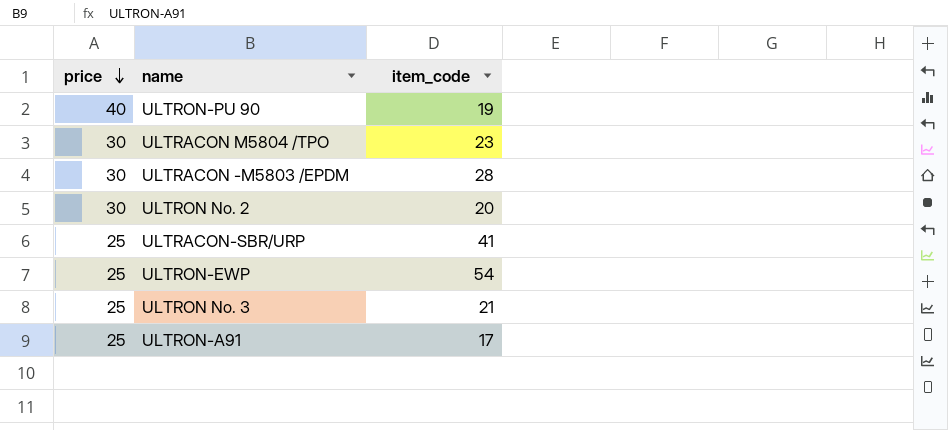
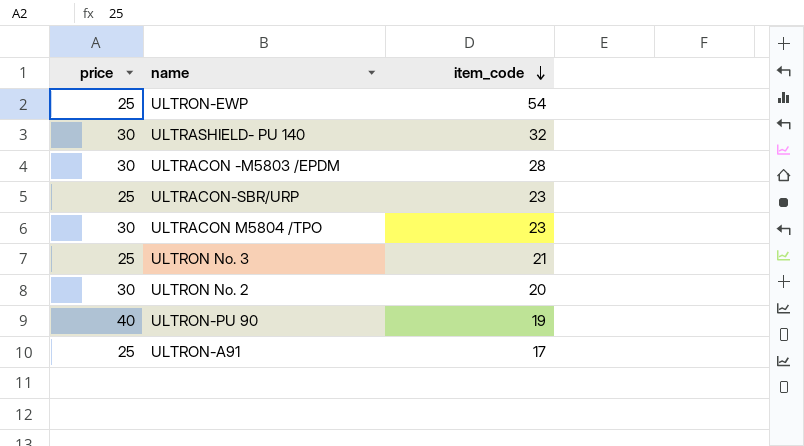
row order: price descending -> item_code descending
row ULTRASHIELD- PU 140: none -> 30 | 32
ULTRACON-SBR/URP | item_code: 41 -> 23

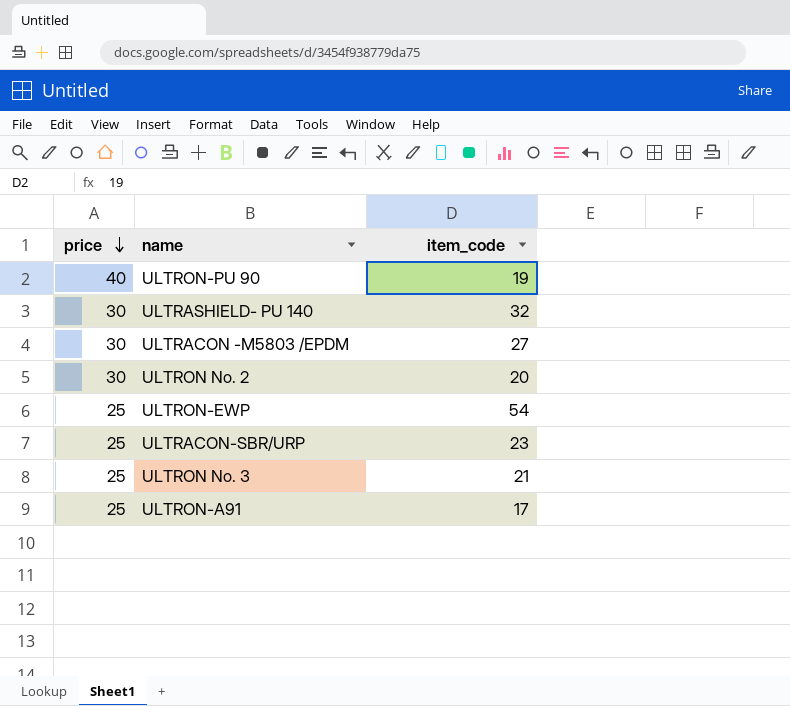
row order: item_code descending -> price descending
row ULTRACON M5804 /TPO: 30 | 23 -> none
ULTRACON -M5803 /EPDM | item_code: 28 -> 27

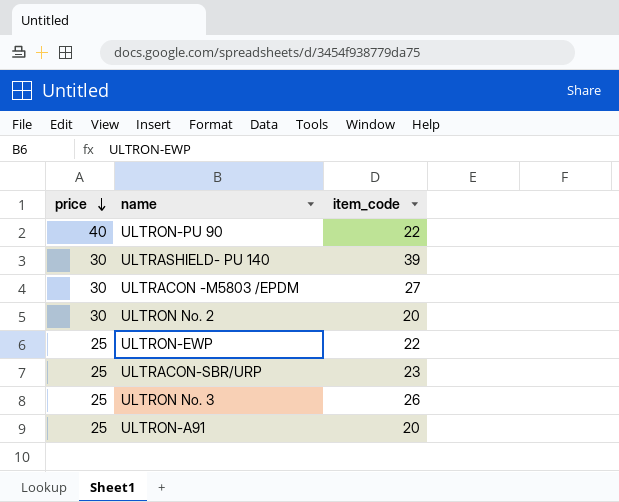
ULTRON-PU 90 | item_code: 19 -> 22
ULTRASHIELD- PU 140 | item_code: 32 -> 39
ULTRON-EWP | item_code: 54 -> 22
ULTRON No. 3 | item_code: 21 -> 26
ULTRON-A91 | item_code: 17 -> 20

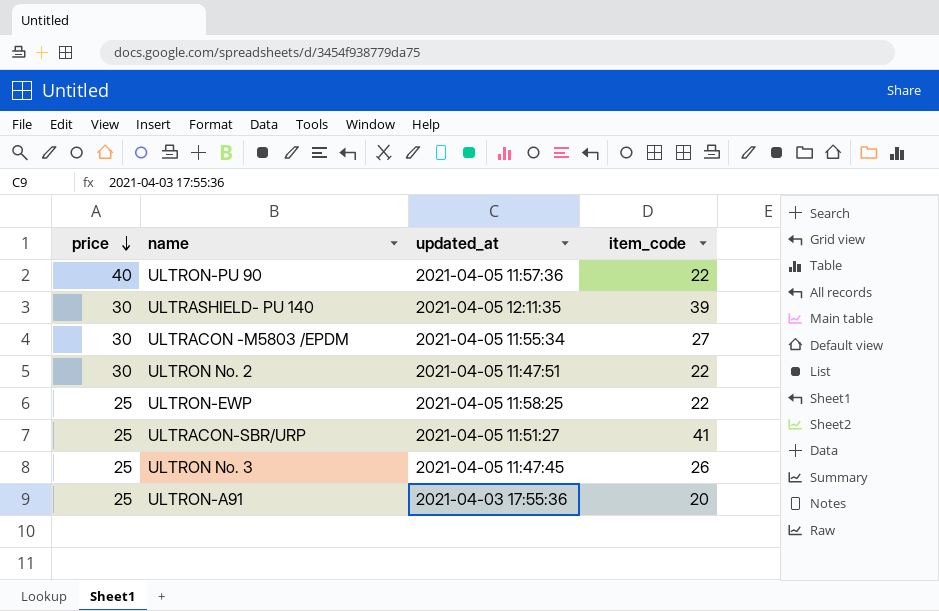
column updated_at | position: none -> 3
ULTRON No. 2 | item_code: 20 -> 22
ULTRACON-SBR/URP | item_code: 23 -> 41

